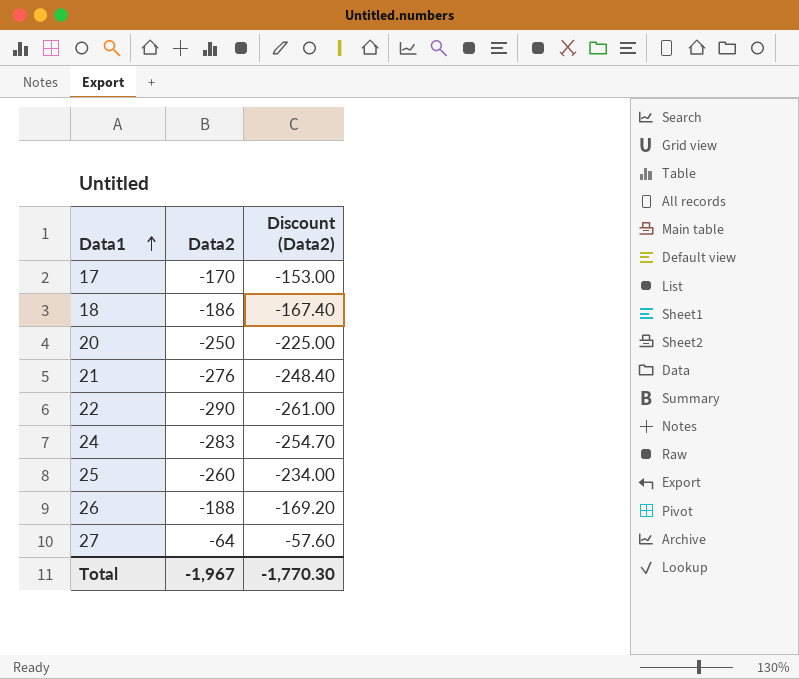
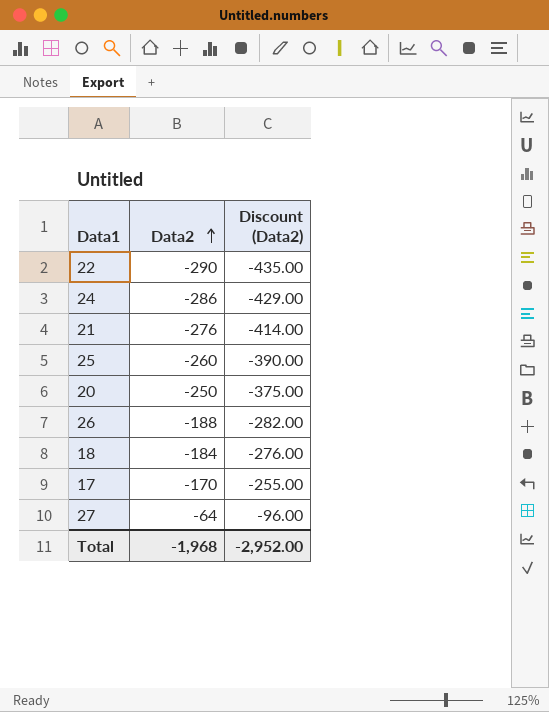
row order: Data1 ascending -> Data2 ascending
column Discount (Data2) | formula: [Data2] * 0.9 -> [Data2] * 1.5
24 | Data2: -283 -> -286
18 | Data2: -186 -> -184
Total | Data2: -1,967 -> -1,968
Total | Discount (Data2): -1,770.30 -> -2,952.00

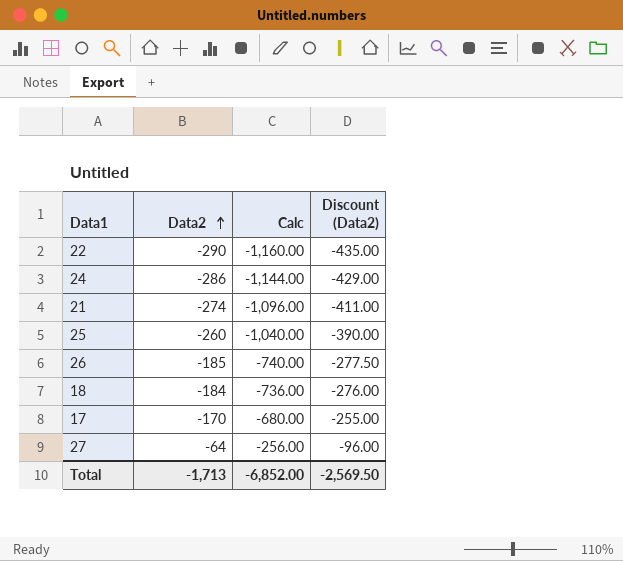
column Calc | formula: none -> [Data2] * 4
row 20: -250 | -375.00 -> none
21 | Data2: -276 -> -274
21 | Discount (Data2): -414.00 -> -411.00
26 | Data2: -188 -> -185
26 | Discount (Data2): -282.00 -> -277.50
Total | Data2: -1,968 -> -1,713
Total | Discount (Data2): -2,952.00 -> -2,569.50

